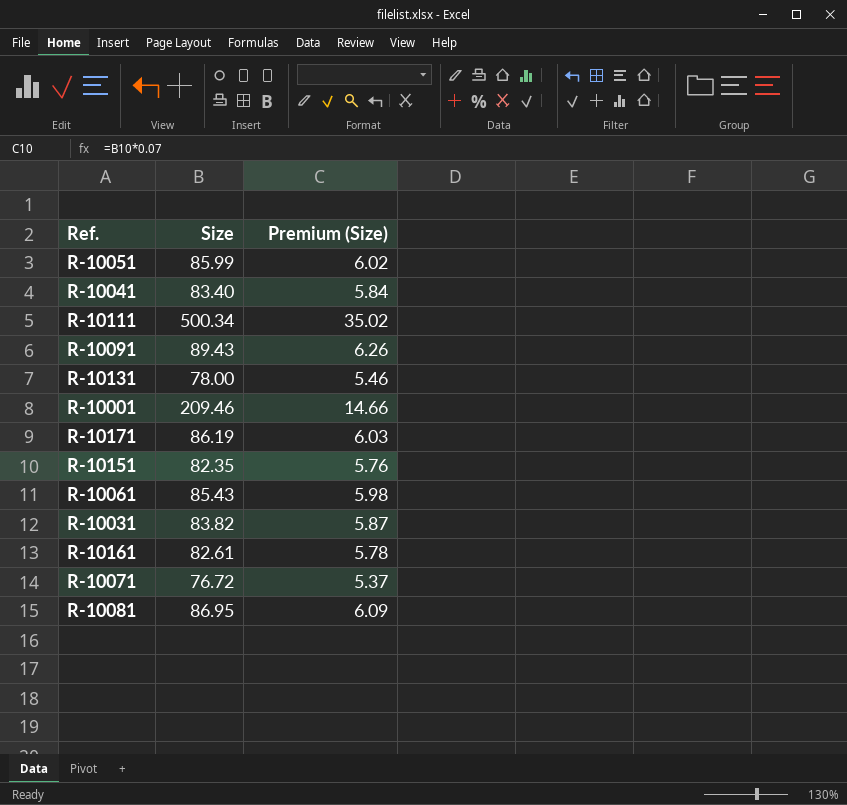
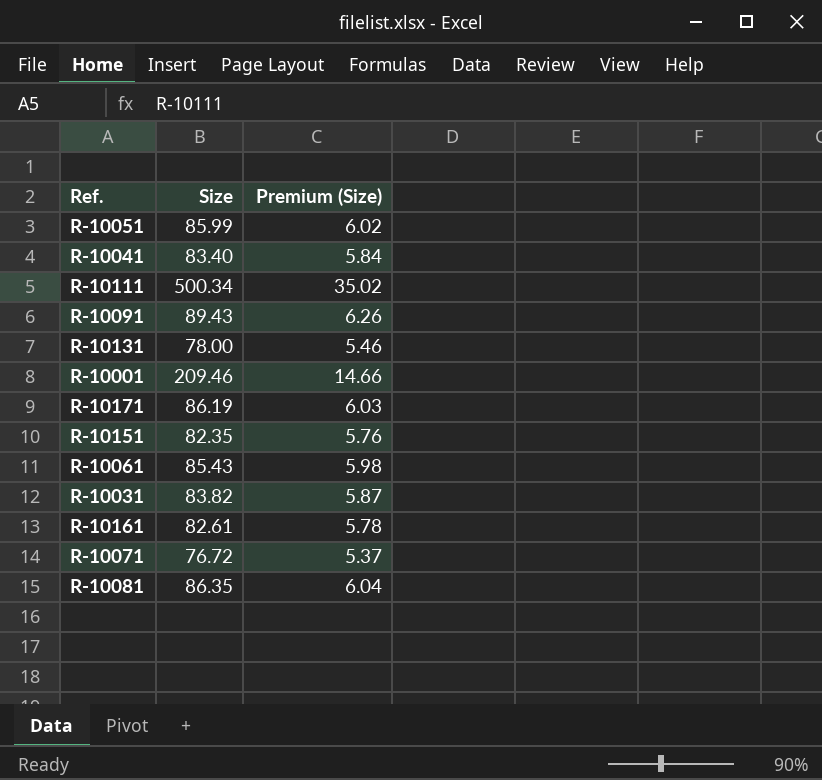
R-10081 | Size: 86.95 -> 86.35
R-10081 | Premium (Size): 6.09 -> 6.04

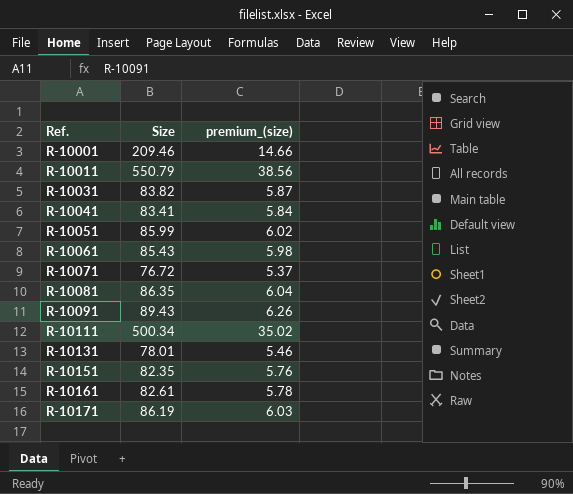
row order: none -> Ref. ascending
column name: Premium (Size) -> premium_(size)
row R-10011: none -> 550.79 | 38.56
R-10041 | Size: 83.40 -> 83.41
R-10131 | Size: 78.00 -> 78.01

